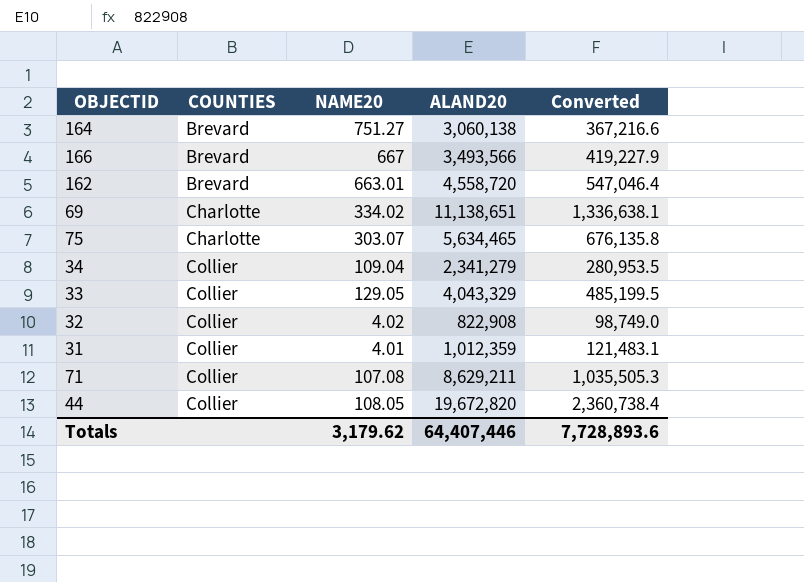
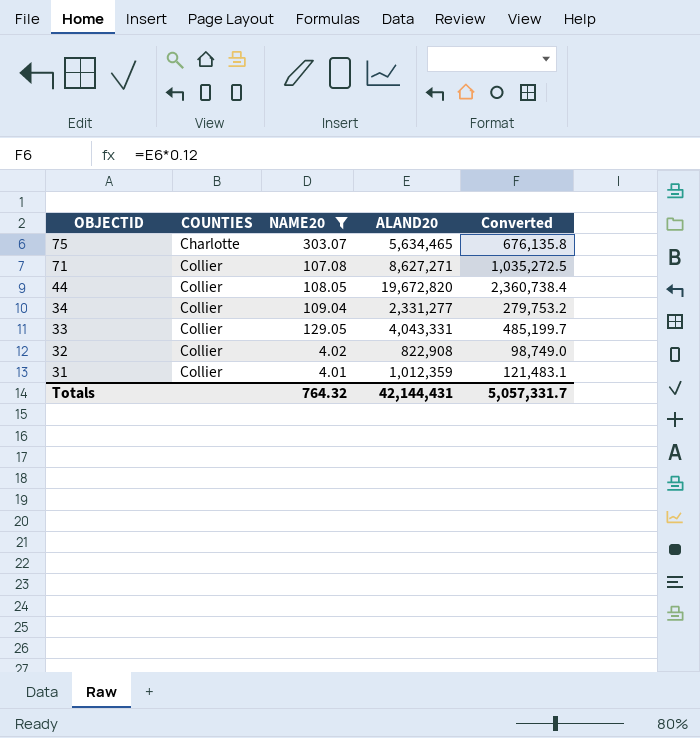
filter: none -> NAME20 <= 303.07
row order: COUNTIES ascending -> OBJECTID descending
71 | ALAND20: 8,629,211 -> 8,627,271
71 | Converted: 1,035,505.3 -> 1,035,272.5
34 | ALAND20: 2,341,279 -> 2,331,277
34 | Converted: 280,953.5 -> 279,753.2
33 | ALAND20: 4,043,329 -> 4,043,331
33 | Converted: 485,199.5 -> 485,199.7
Totals | NAME20: 3,179.62 -> 764.32
Totals | ALAND20: 64,407,446 -> 42,144,431
Totals | Converted: 7,728,893.6 -> 5,057,331.7

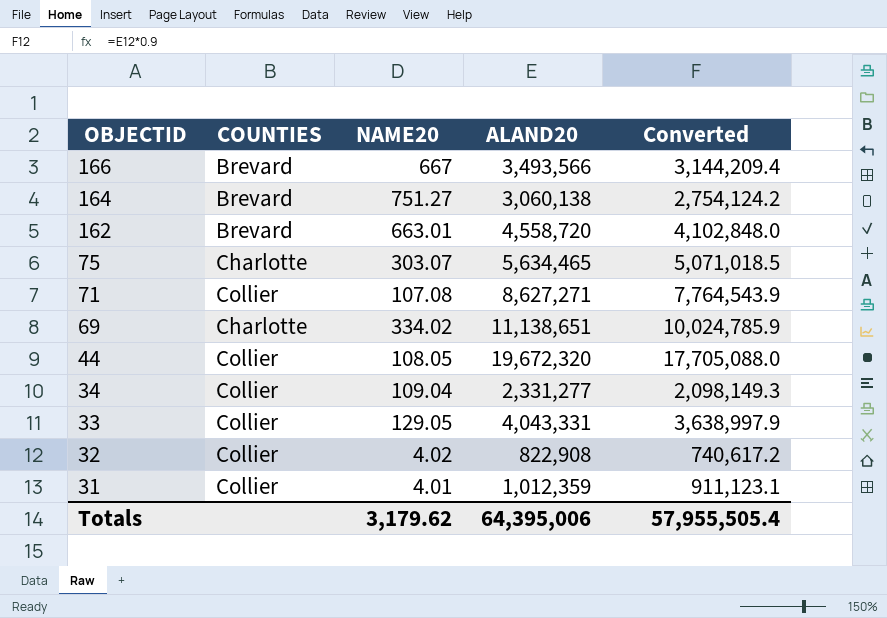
filter: NAME20 <= 303.07 -> none
column Converted | formula: [ALAND20] * 0.12 -> [ALAND20] * 0.9
44 | ALAND20: 19,672,820 -> 19,672,320
Totals | NAME20: 764.32 -> 3,179.62
Totals | ALAND20: 42,144,431 -> 64,395,006
Totals | Converted: 5,057,331.7 -> 57,955,505.4

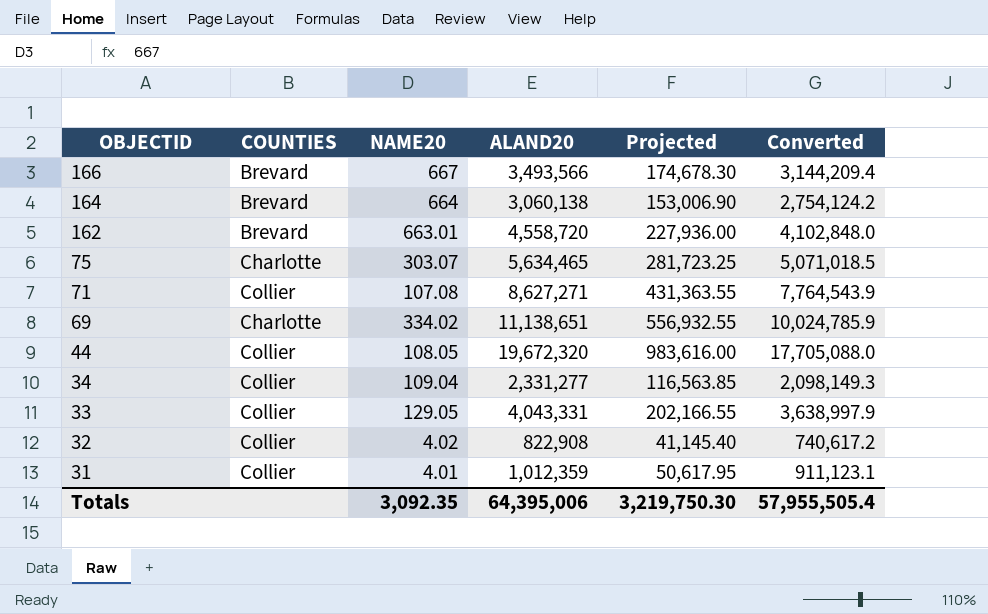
column Projected | formula: none -> [ALAND20] * 0.05
164 | NAME20: 751.27 -> 664
Totals | NAME20: 3,179.62 -> 3,092.35

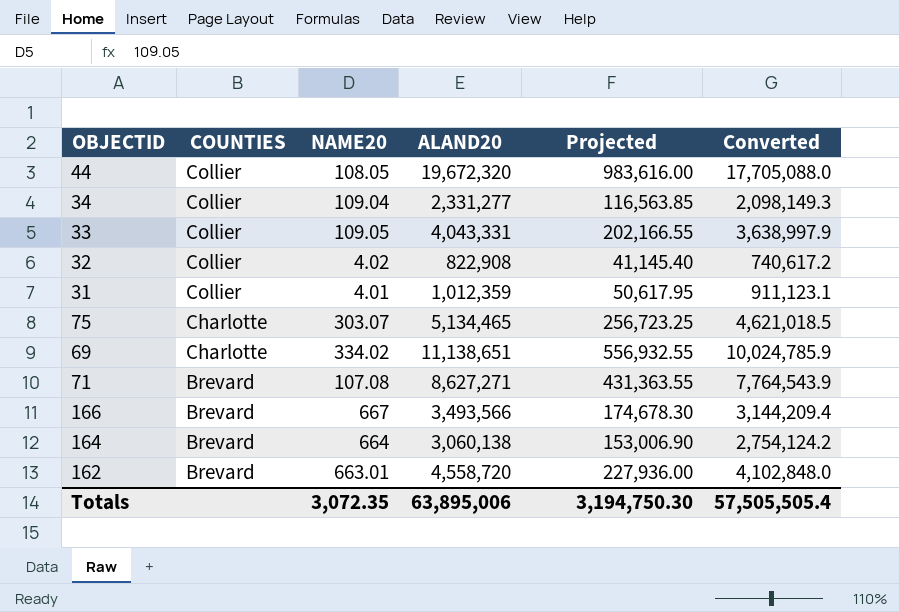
row order: OBJECTID descending -> COUNTIES descending
33 | NAME20: 129.05 -> 109.05
75 | ALAND20: 5,634,465 -> 5,134,465
75 | Projected: 281,723.25 -> 256,723.25
75 | Converted: 5,071,018.5 -> 4,621,018.5
71 | COUNTIES: Collier -> Brevard
Totals | NAME20: 3,092.35 -> 3,072.35
Totals | ALAND20: 64,395,006 -> 63,895,006
Totals | Projected: 3,219,750.30 -> 3,194,750.30
Totals | Converted: 57,955,505.4 -> 57,505,505.4

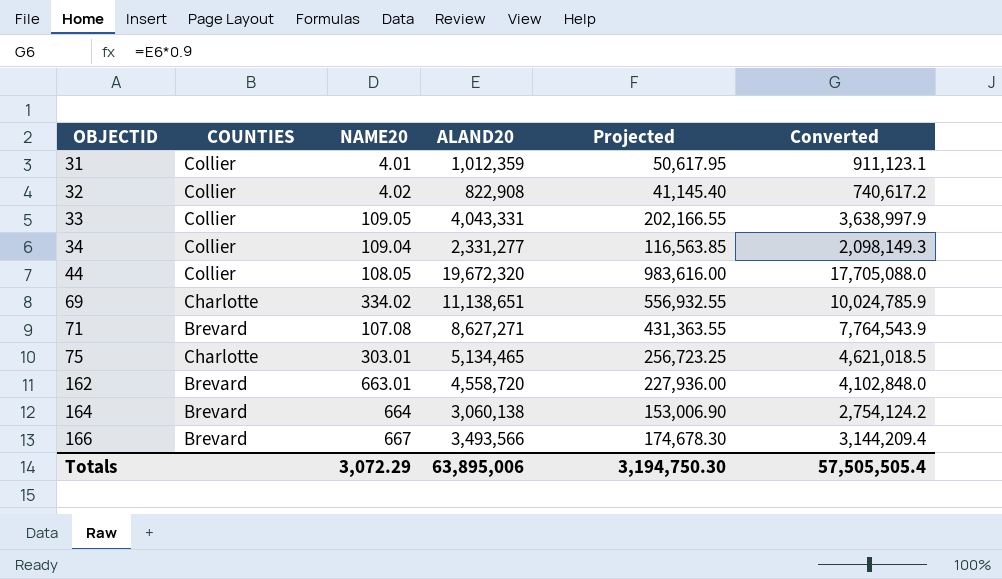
row order: COUNTIES descending -> OBJECTID ascending
75 | NAME20: 303.07 -> 303.01
Totals | NAME20: 3,072.35 -> 3,072.29

